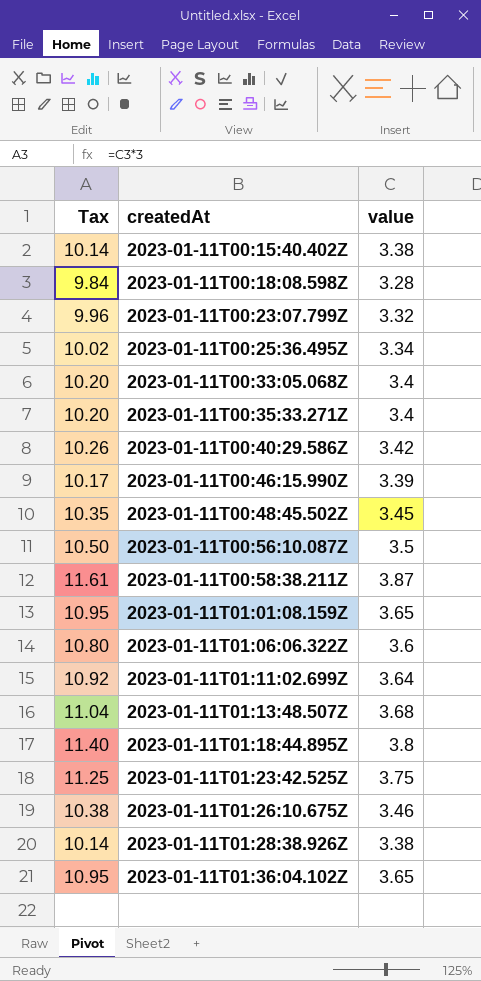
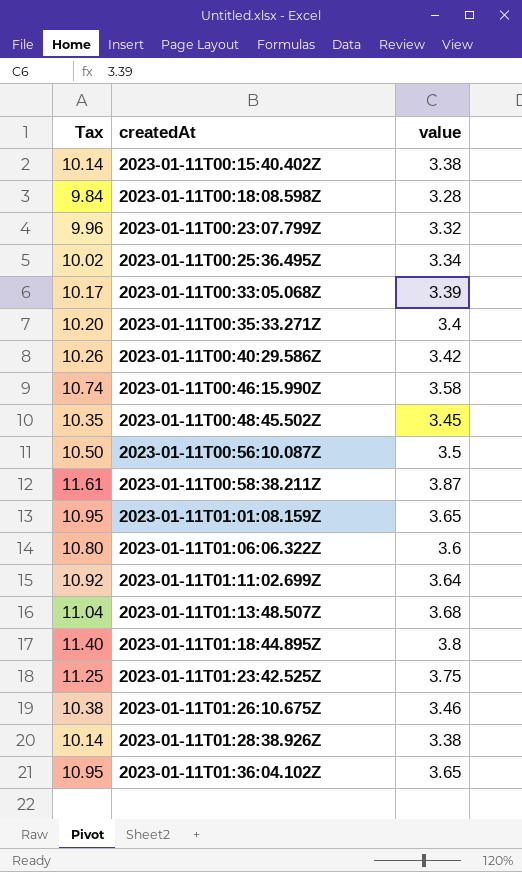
2023-01-11T00:33:05.068Z | Tax: 10.20 -> 10.17
2023-01-11T00:33:05.068Z | value: 3.4 -> 3.39
2023-01-11T00:46:15.990Z | Tax: 10.17 -> 10.74
2023-01-11T00:46:15.990Z | value: 3.39 -> 3.58

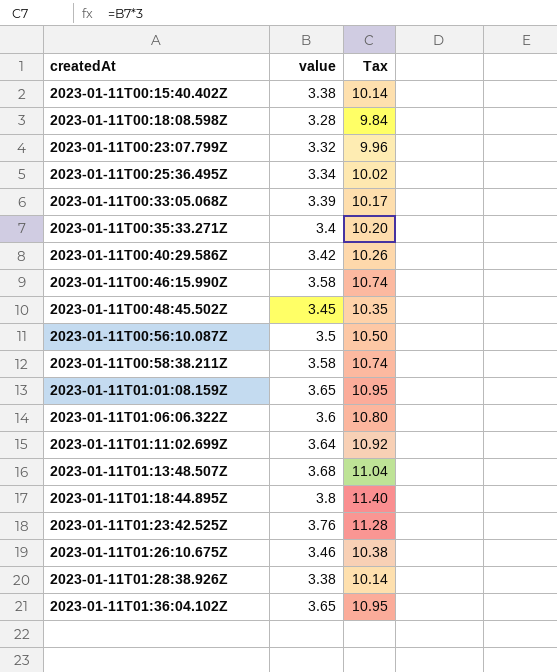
column Tax | position: 1 -> 3
2023-01-11T00:58:38.211Z | value: 3.87 -> 3.58
2023-01-11T00:58:38.211Z | Tax: 11.61 -> 10.74
2023-01-11T01:23:42.525Z | value: 3.75 -> 3.76
2023-01-11T01:23:42.525Z | Tax: 11.25 -> 11.28

